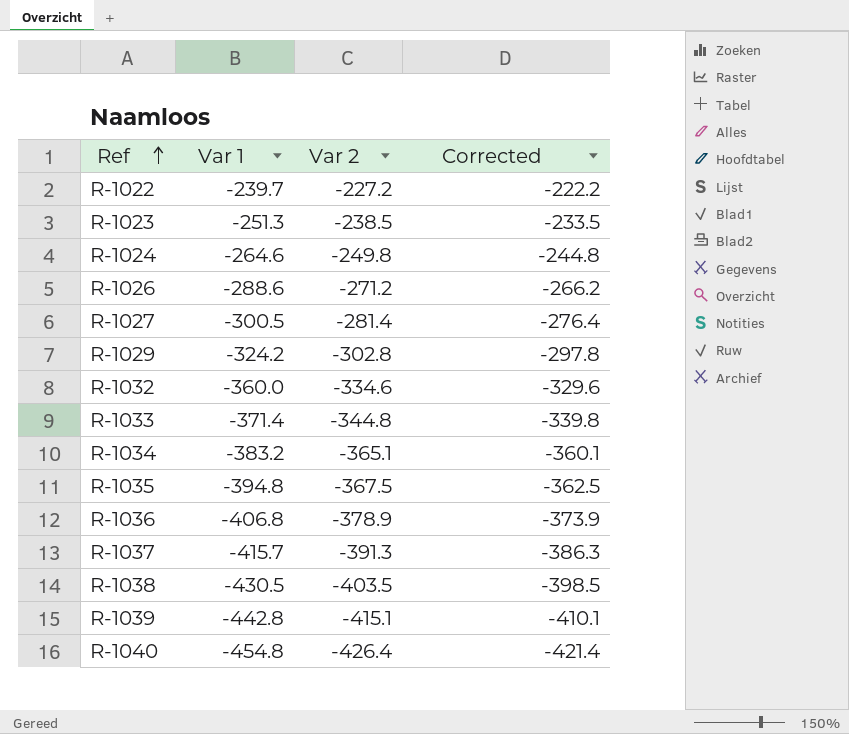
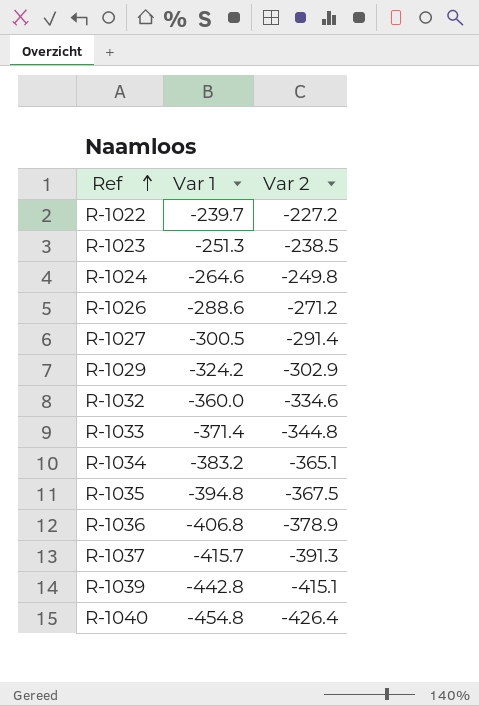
column Corrected | formula: [Var 2] + 5 -> none
row R-1038: -430.5 | -403.5 | -398.5 -> none
R-1027 | Var 2: -281.4 -> -291.4
R-1029 | Var 2: -302.8 -> -302.9

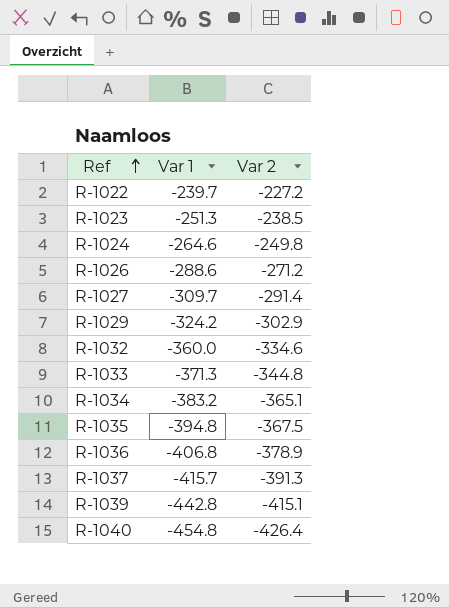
R-1027 | Var 1: -300.5 -> -309.7
R-1033 | Var 1: -371.4 -> -371.3

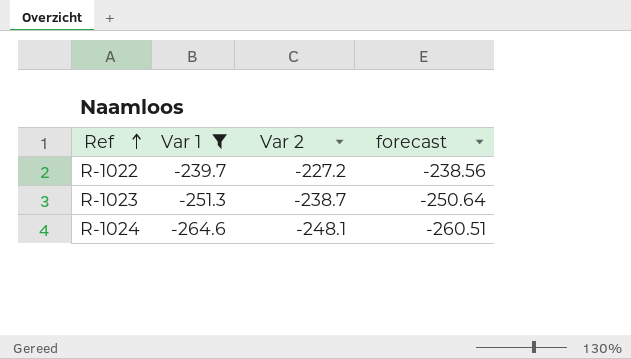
filter: none -> Var 1 >= -264.6
column forecast | formula: none -> [Var 2] * 1.05
R-1023 | Var 2: -238.5 -> -238.7
R-1024 | Var 2: -249.8 -> -248.1

